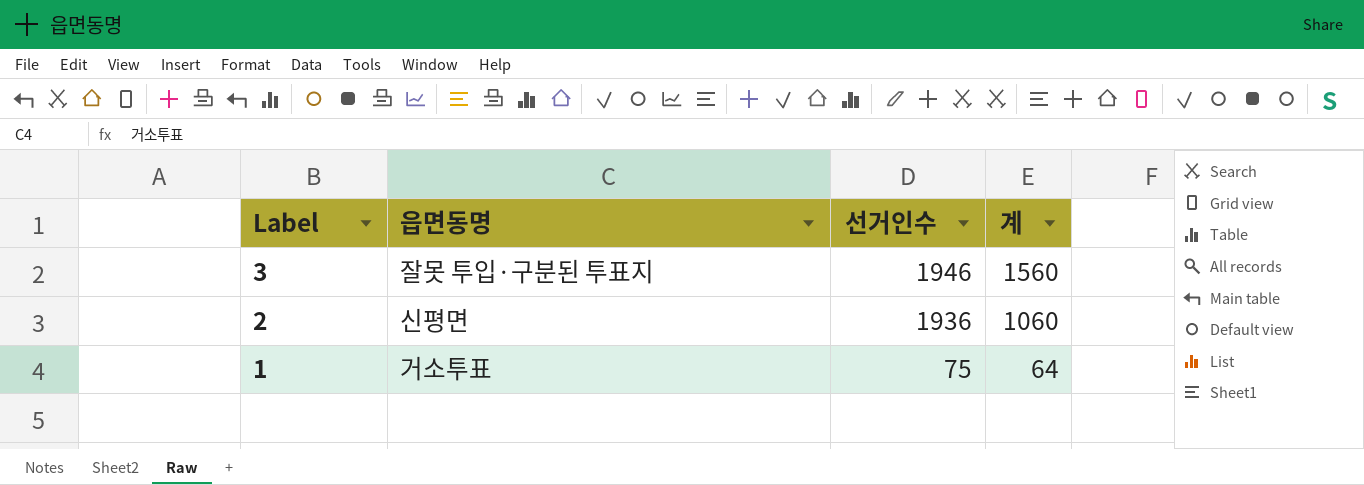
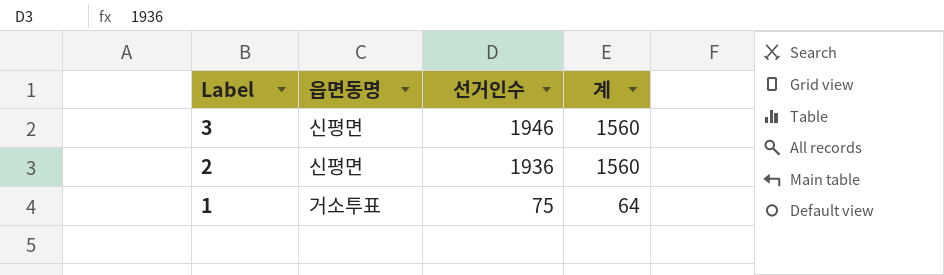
3 | 읍면동명: 잘못 투입·구분된 투표지 -> 신평면
2 | 계: 1060 -> 1560

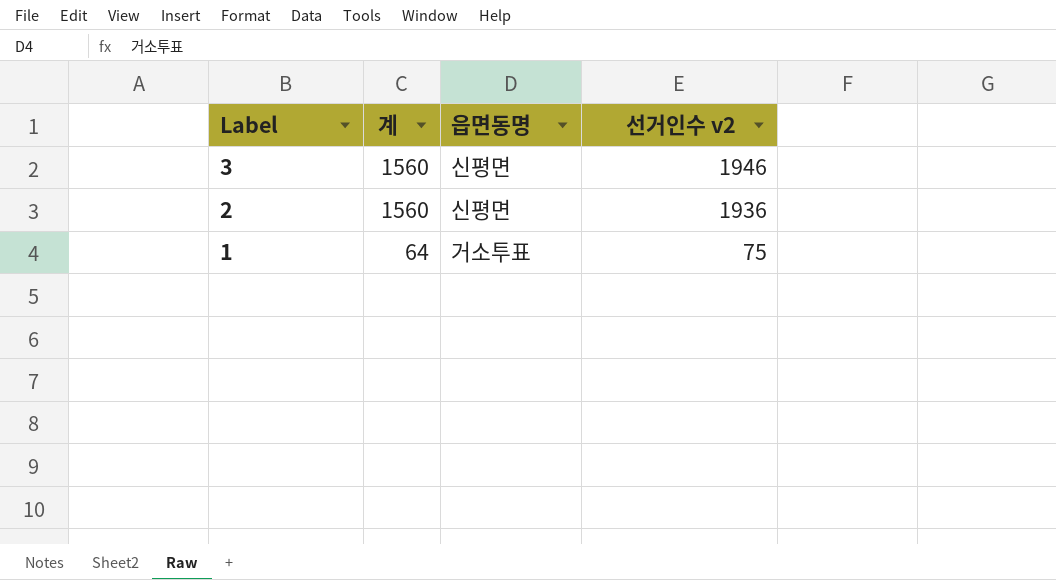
column 계 | position: 4 -> 2
column name: 선거인수 -> 선거인수 v2

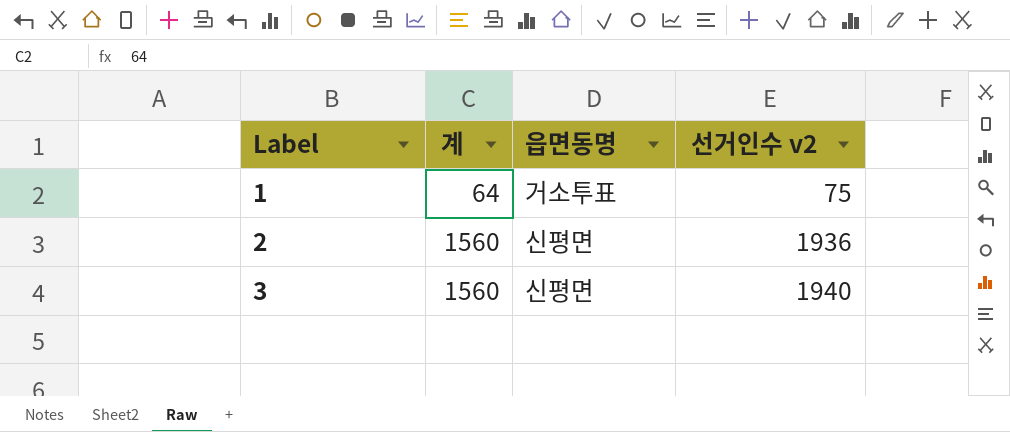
row order: Label descending -> Label ascending
3 | 선거인수 v2: 1946 -> 1940

